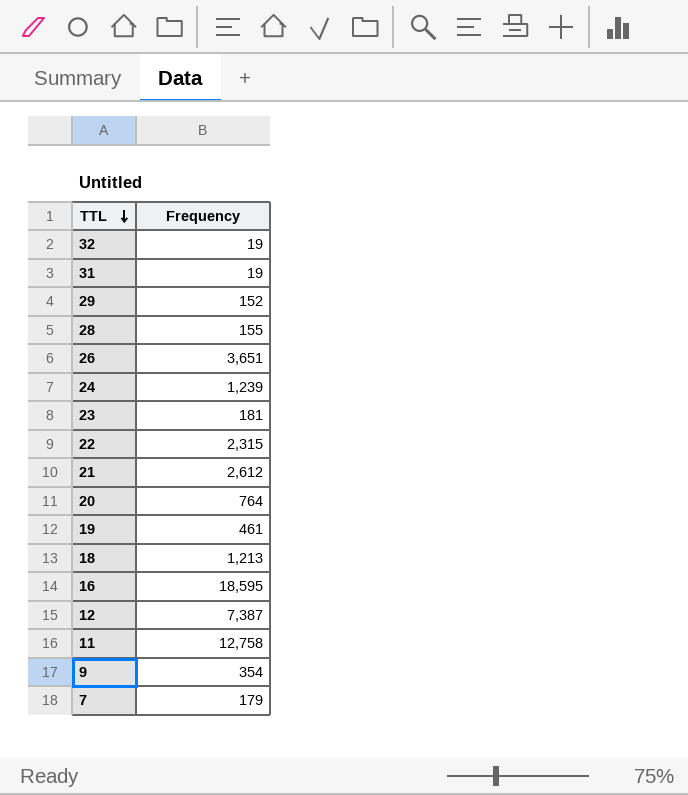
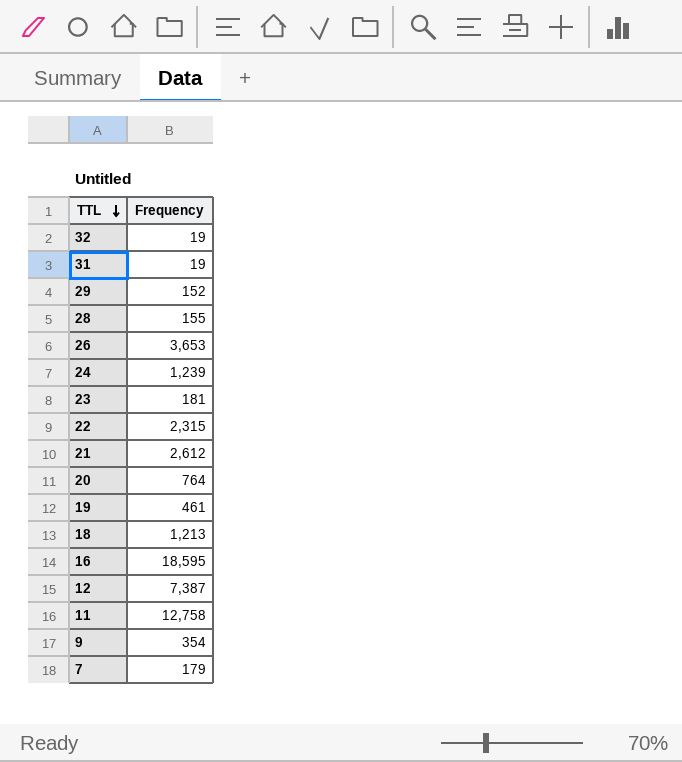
26 | Frequency: 3,651 -> 3,653

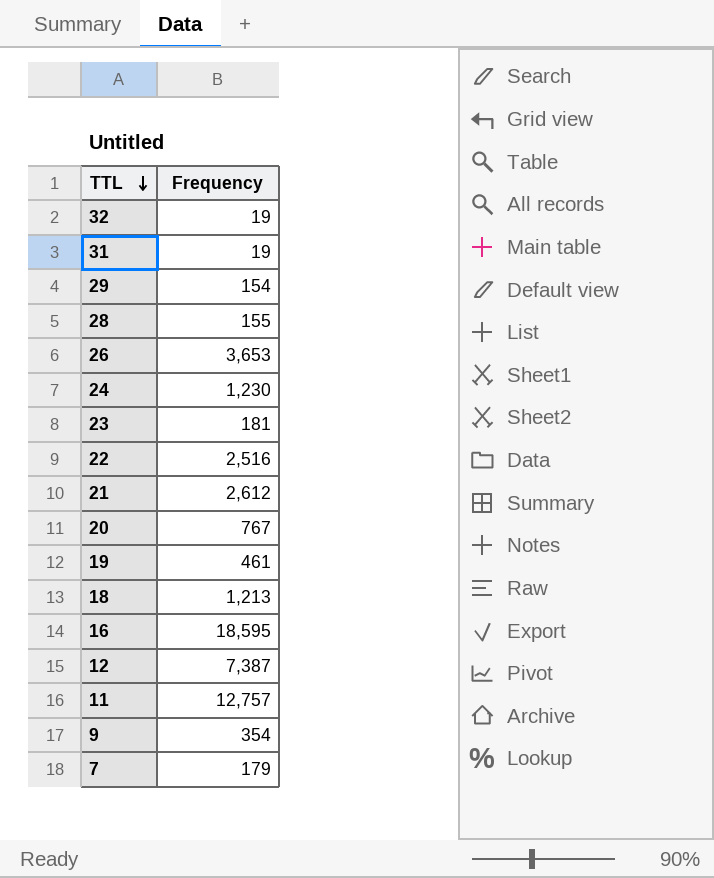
29 | Frequency: 152 -> 154
24 | Frequency: 1,239 -> 1,230
22 | Frequency: 2,315 -> 2,516
20 | Frequency: 764 -> 767
11 | Frequency: 12,758 -> 12,757

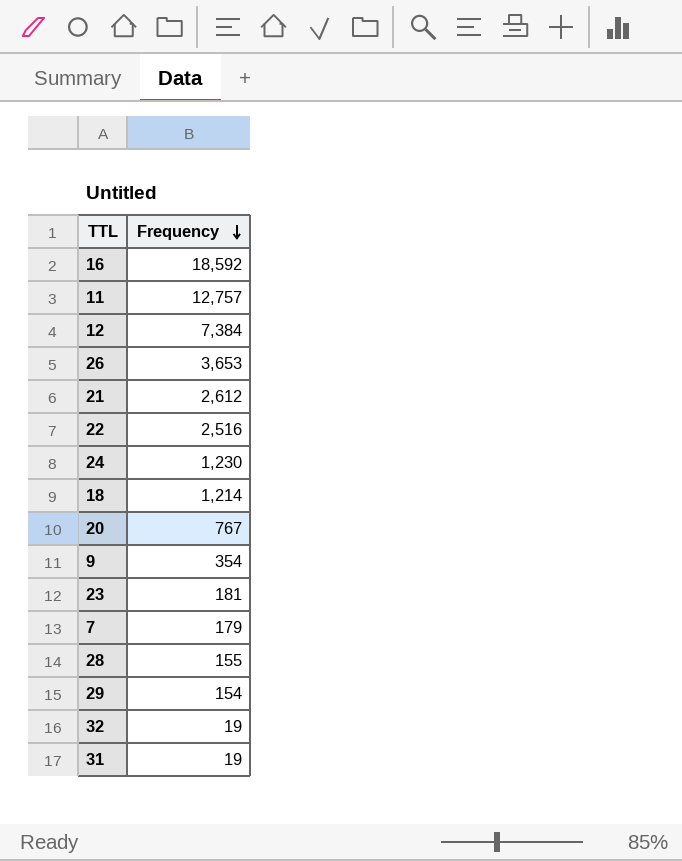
row order: TTL descending -> Frequency descending
row 19: 461 -> none
16 | Frequency: 18,595 -> 18,592
12 | Frequency: 7,387 -> 7,384
18 | Frequency: 1,213 -> 1,214

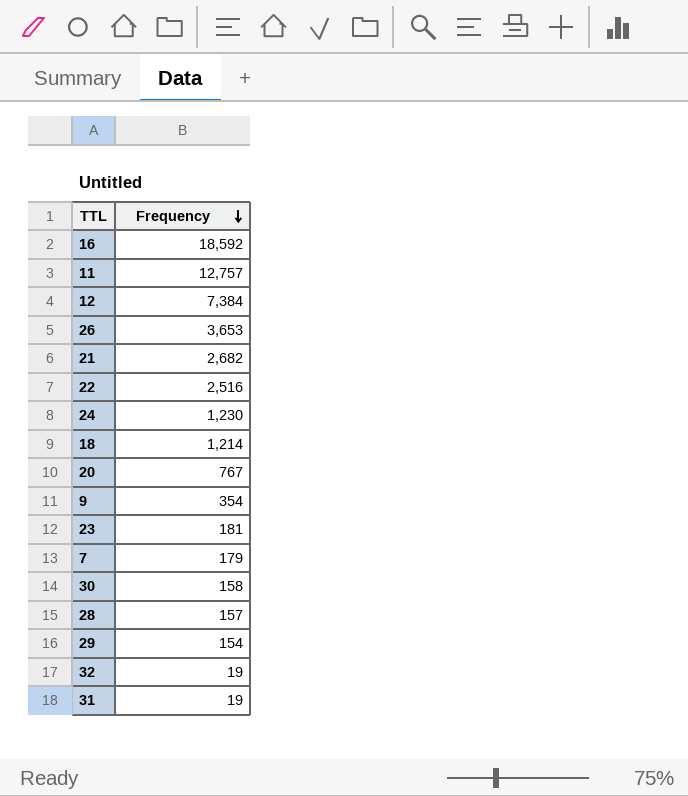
21 | Frequency: 2,612 -> 2,682
row 30: none -> 158
28 | Frequency: 155 -> 157

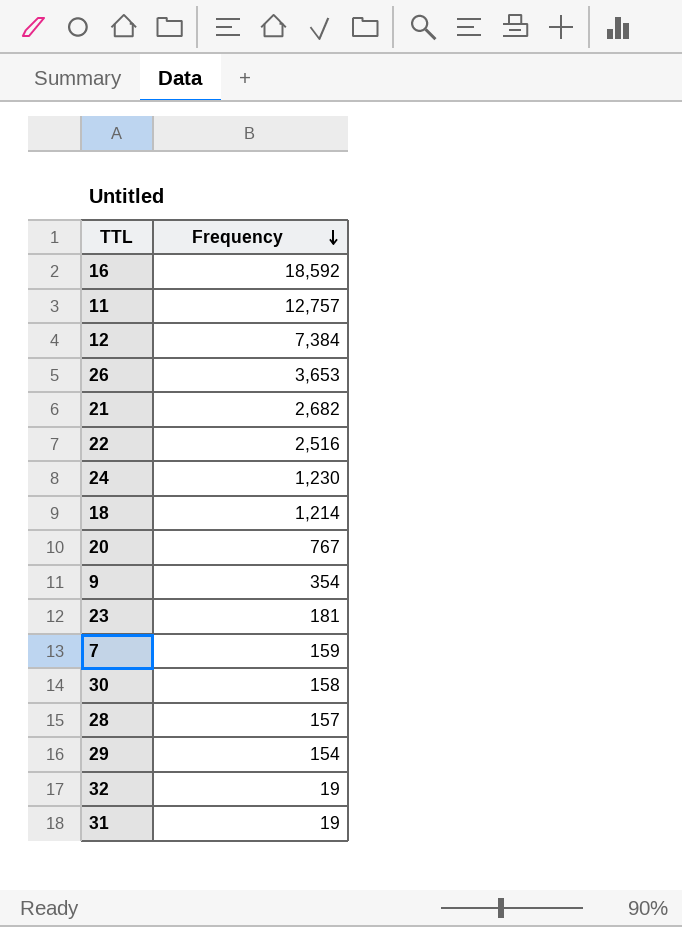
7 | Frequency: 179 -> 159

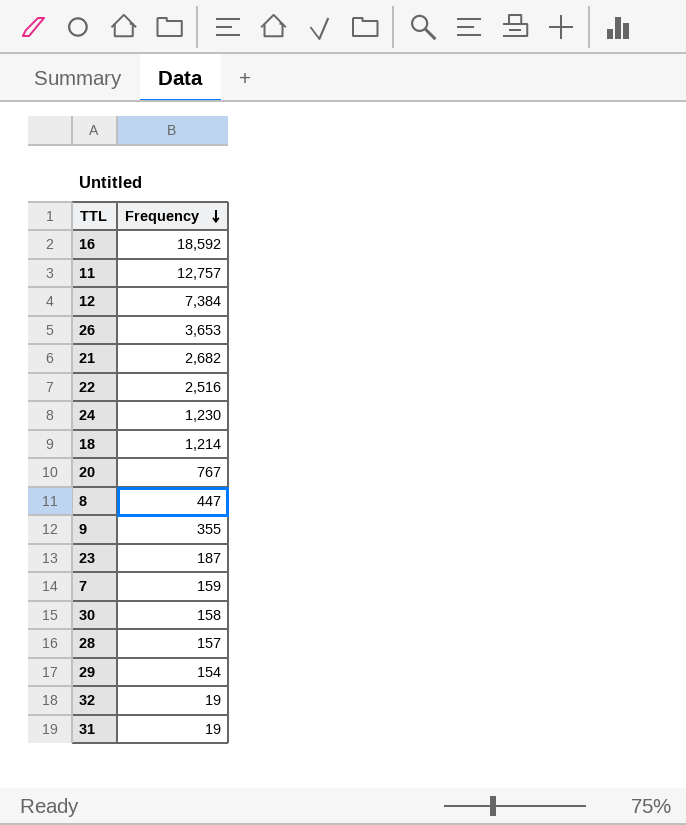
row 8: none -> 447
9 | Frequency: 354 -> 355
23 | Frequency: 181 -> 187

